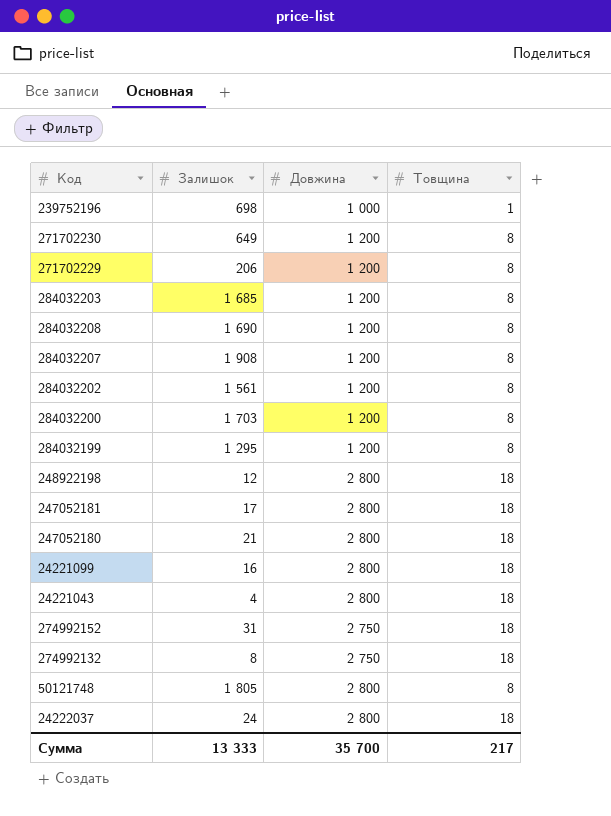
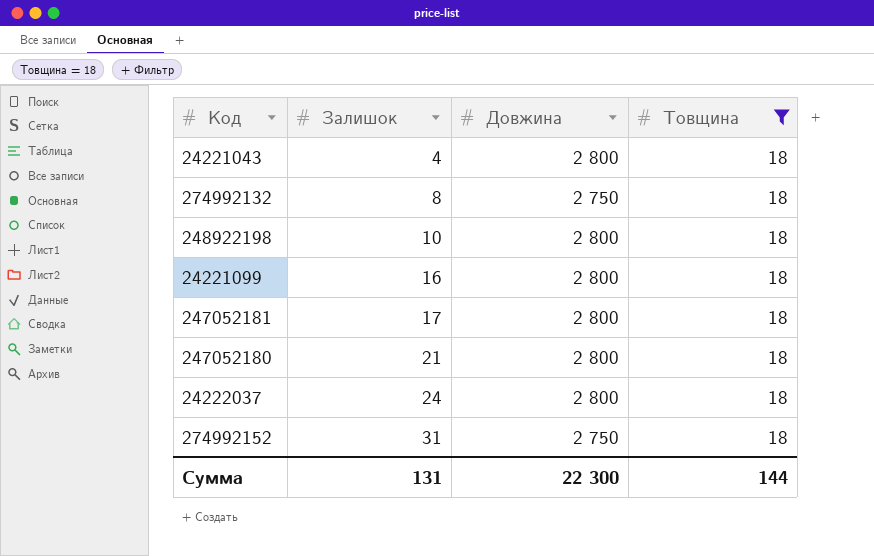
filter: none -> Товщина = 18
row order: none -> Залишок ascending
248922198 | Залишок: 12 -> 10
Сумма | Залишок: 13 333 -> 131
Сумма | Довжина: 35 700 -> 22 300
Сумма | Товщина: 217 -> 144

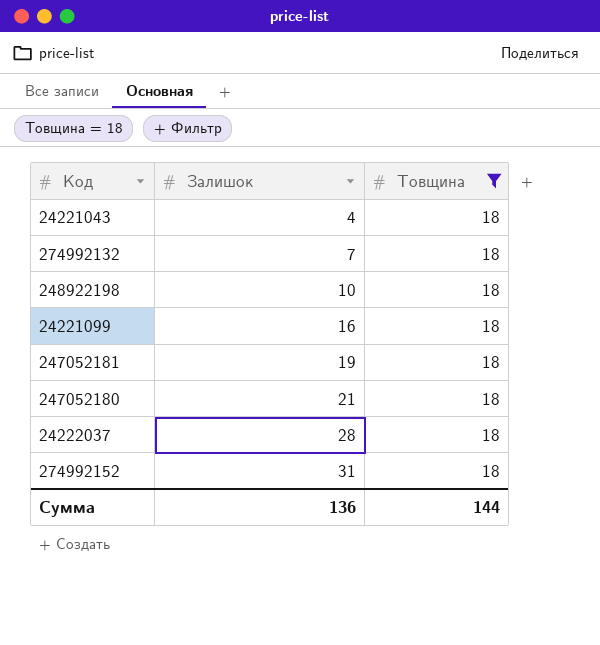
column Довжина | position: 3 -> none
274992132 | Залишок: 8 -> 7
247052181 | Залишок: 17 -> 19
24222037 | Залишок: 24 -> 28
Сумма | Залишок: 131 -> 136

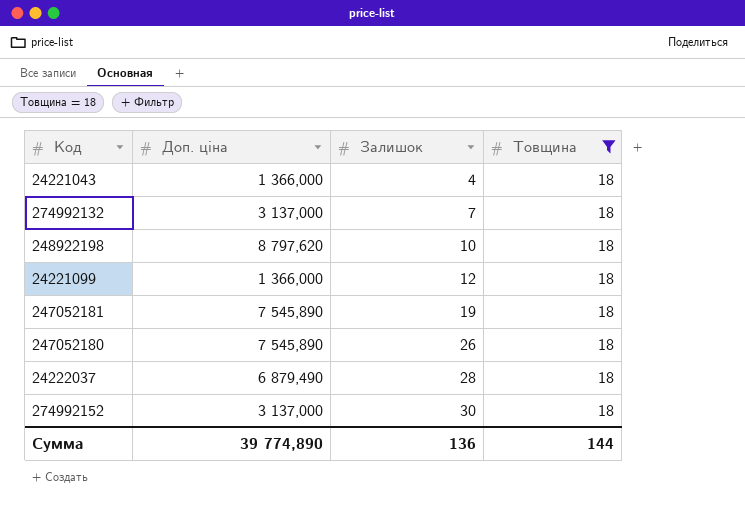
column Доп. ціна | position: none -> 2
24221099 | Залишок: 16 -> 12
247052180 | Залишок: 21 -> 26
274992152 | Залишок: 31 -> 30

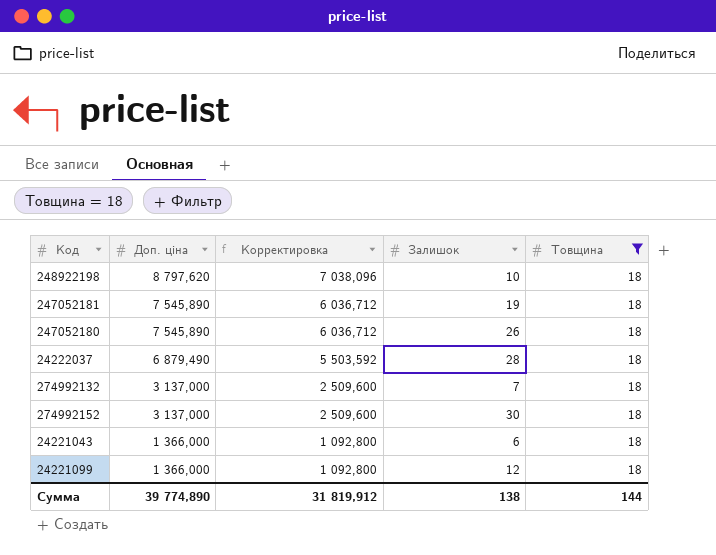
row order: Залишок ascending -> Доп. ціна descending
column Корректировка | formula: none -> [Доп. ціна] * 0,8
24221043 | Залишок: 4 -> 6
Сумма | Залишок: 136 -> 138

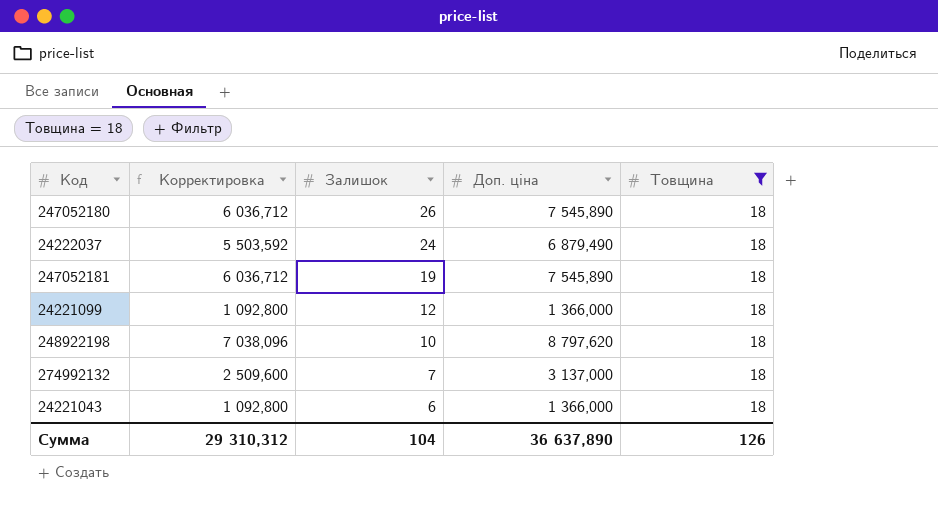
row order: Доп. ціна descending -> Залишок descending
column Доп. ціна | position: 2 -> 4
row 274992152: 3 137,000 | 2 509,600 | 30 | 18 -> none
24222037 | Залишок: 28 -> 24
Сумма | Корректировка: 31 819,912 -> 29 310,312
Сумма | Залишок: 138 -> 104
Сумма | Доп. ціна: 39 774,890 -> 36 637,890
Сумма | Товщина: 144 -> 126

